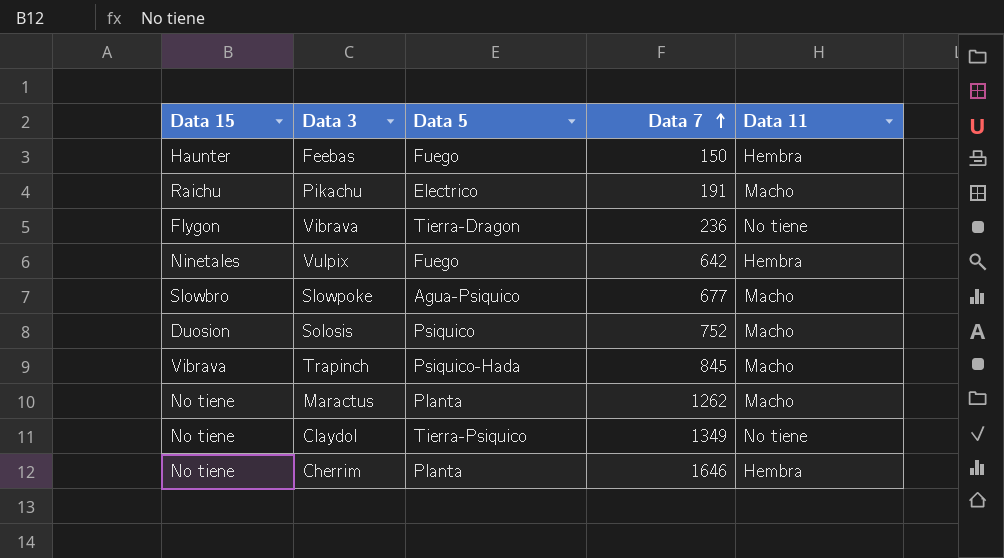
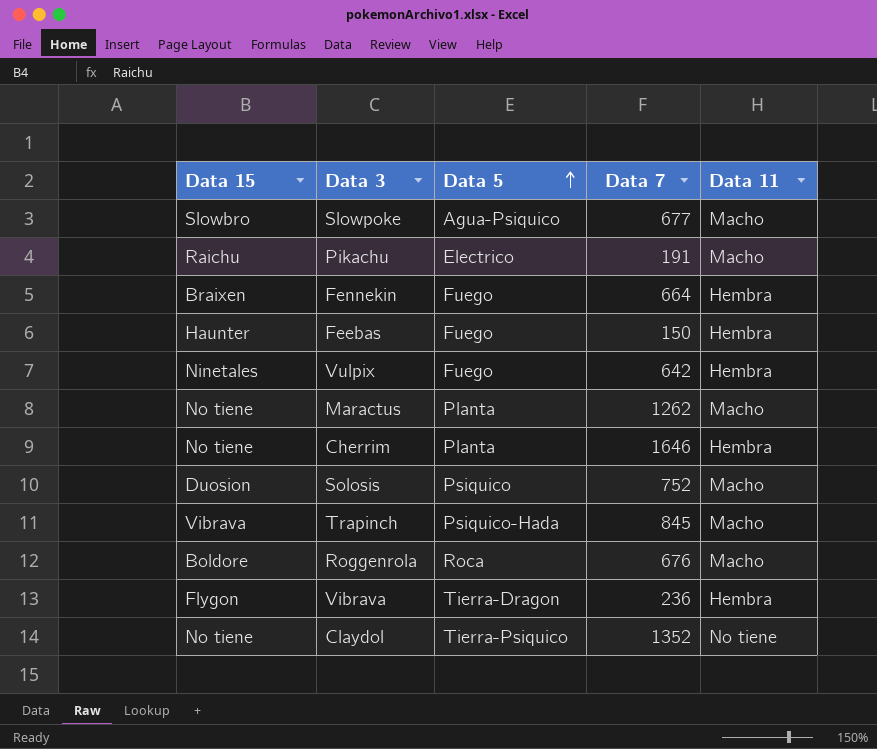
row order: Data 7 ascending -> Data 5 ascending
row Fennekin: none -> Braixen | Fuego | 664 | Hembra
row Roggenrola: none -> Boldore | Roca | 676 | Macho
Vibrava | Data 11: No tiene -> Hembra
Claydol | Data 7: 1349 -> 1352

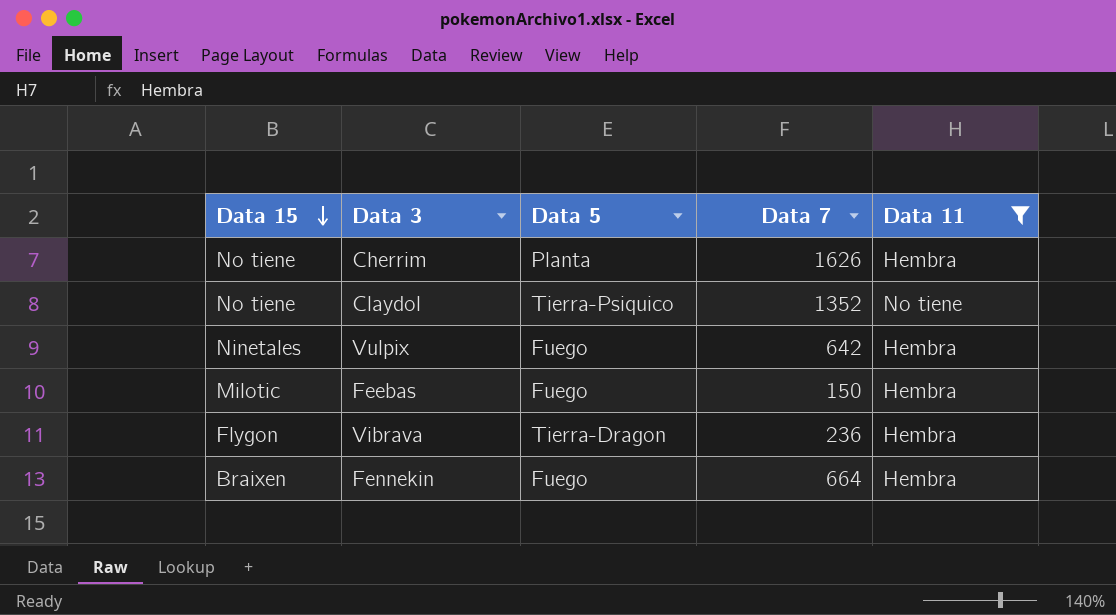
filter: none -> Data 11 != Macho
row order: Data 5 ascending -> Data 15 descending
Cherrim | Data 7: 1646 -> 1626
Feebas | Data 15: Haunter -> Milotic

